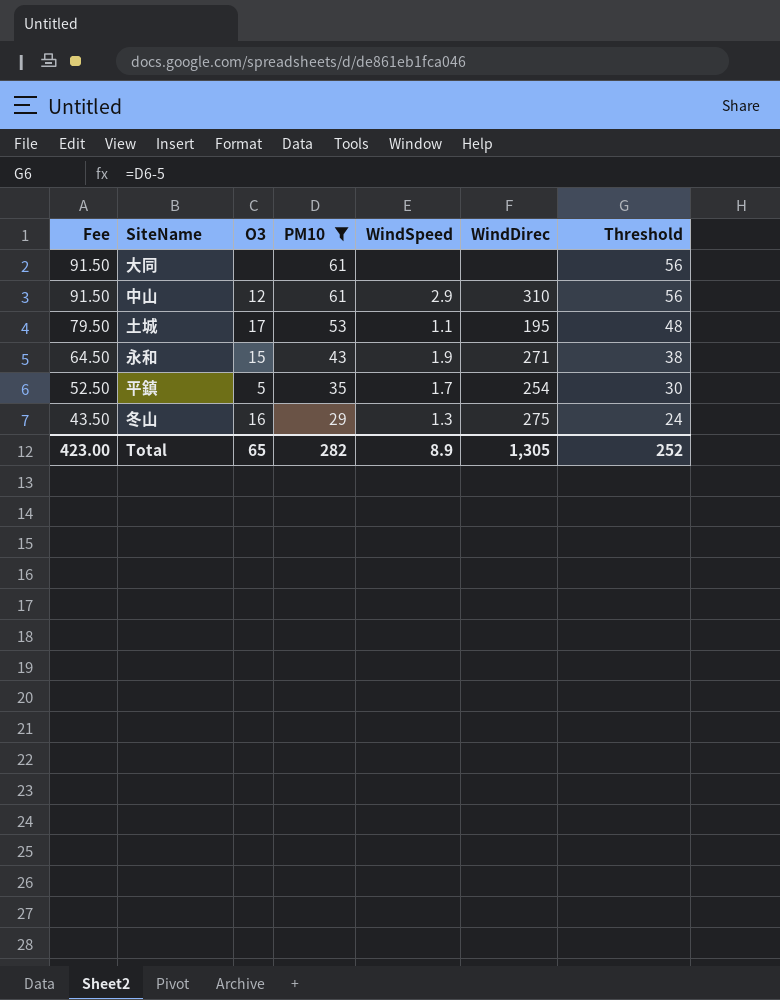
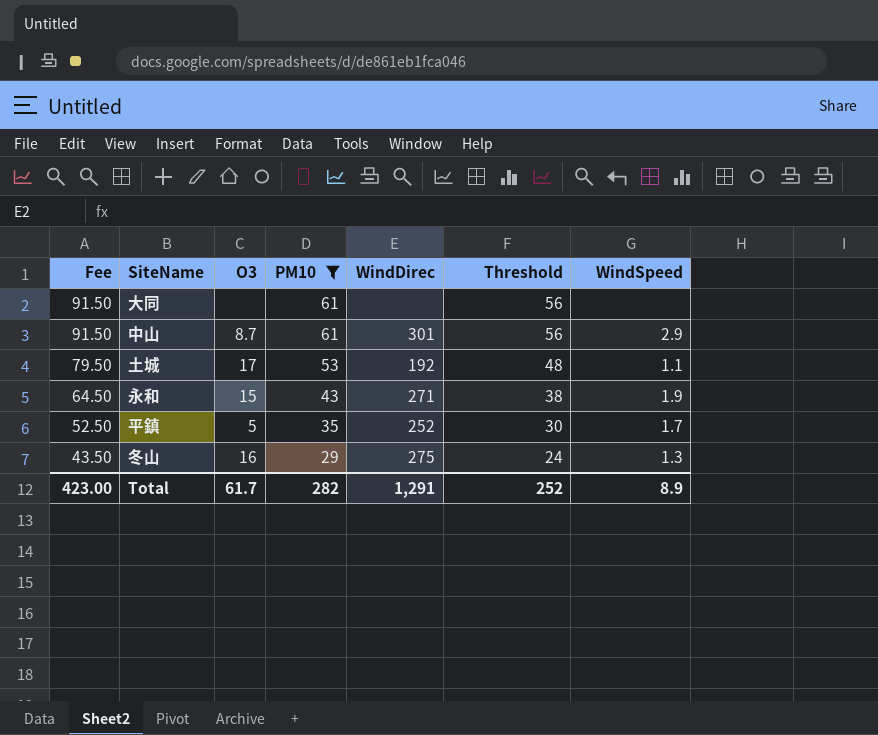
column WindSpeed | position: 5 -> 7
中山 | O3: 12 -> 8.7
中山 | WindDirec: 310 -> 301
土城 | WindDirec: 195 -> 192
平鎮 | WindDirec: 254 -> 252
Total | O3: 65 -> 61.7
Total | WindDirec: 1,305 -> 1,291

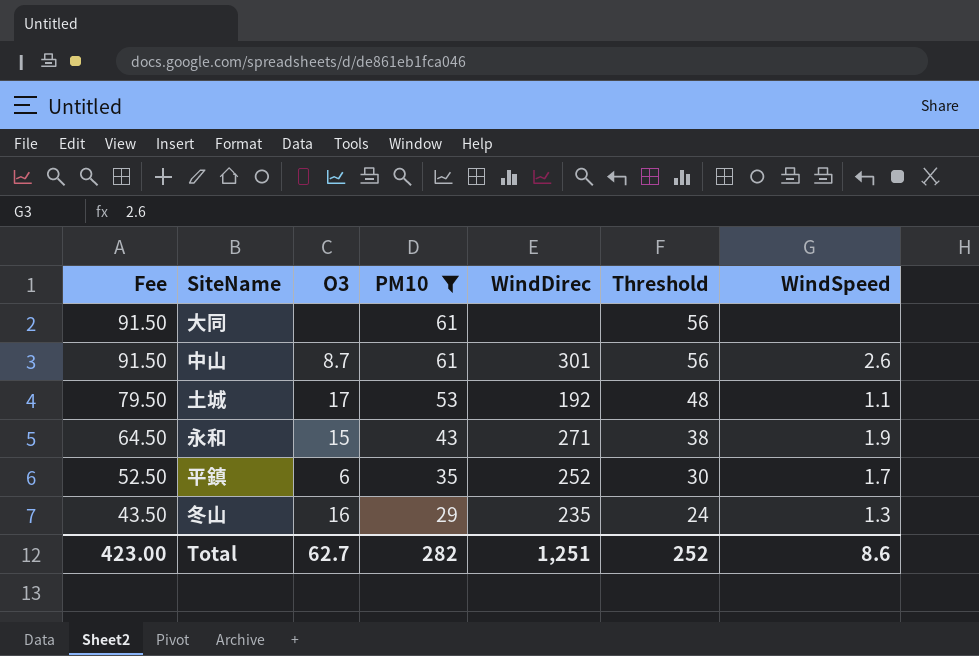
中山 | WindSpeed: 2.9 -> 2.6
平鎮 | O3: 5 -> 6
冬山 | WindDirec: 275 -> 235
Total | O3: 61.7 -> 62.7
Total | WindDirec: 1,291 -> 1,251
Total | WindSpeed: 8.9 -> 8.6

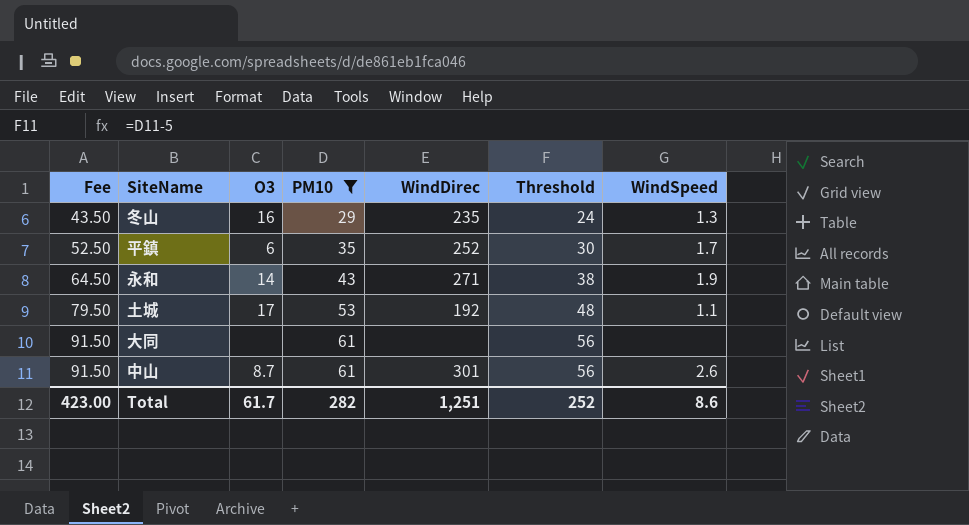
row order: Fee descending -> Fee ascending
永和 | O3: 15 -> 14
Total | O3: 62.7 -> 61.7

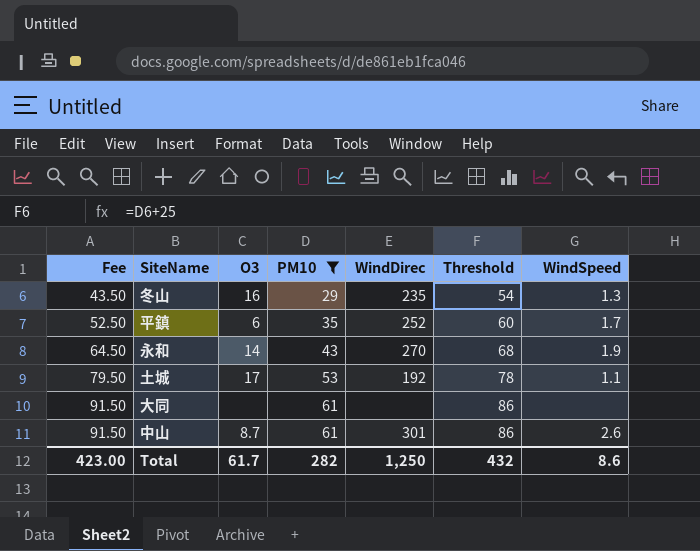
column Threshold | formula: [PM10] - 5 -> [PM10] + 25
永和 | WindDirec: 271 -> 270
Total | WindDirec: 1,251 -> 1,250
Total | Threshold: 252 -> 432

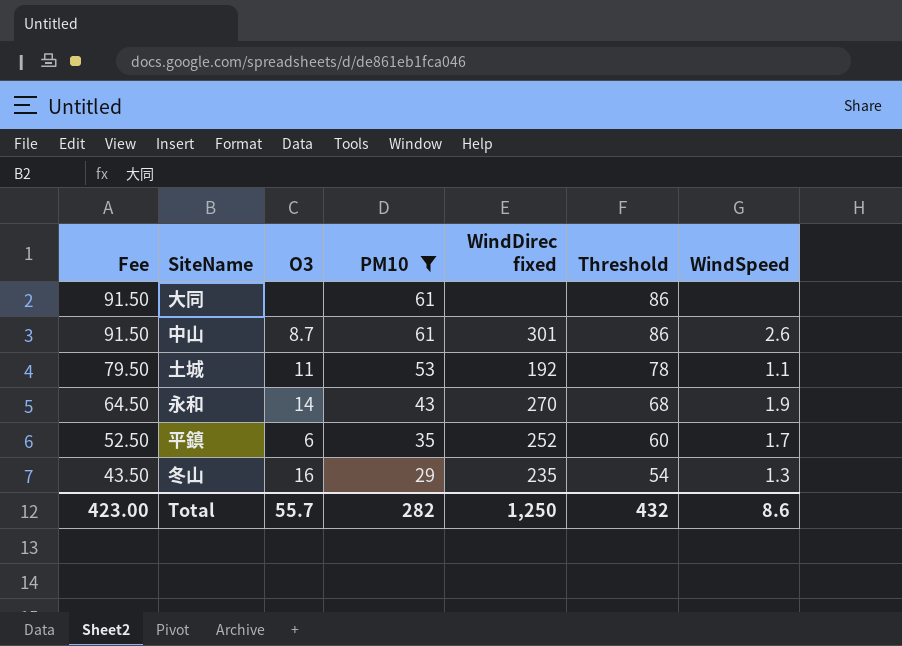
row order: Fee ascending -> Fee descending
column name: WindDirec -> WindDirec fixed
土城 | O3: 17 -> 11
Total | O3: 61.7 -> 55.7

